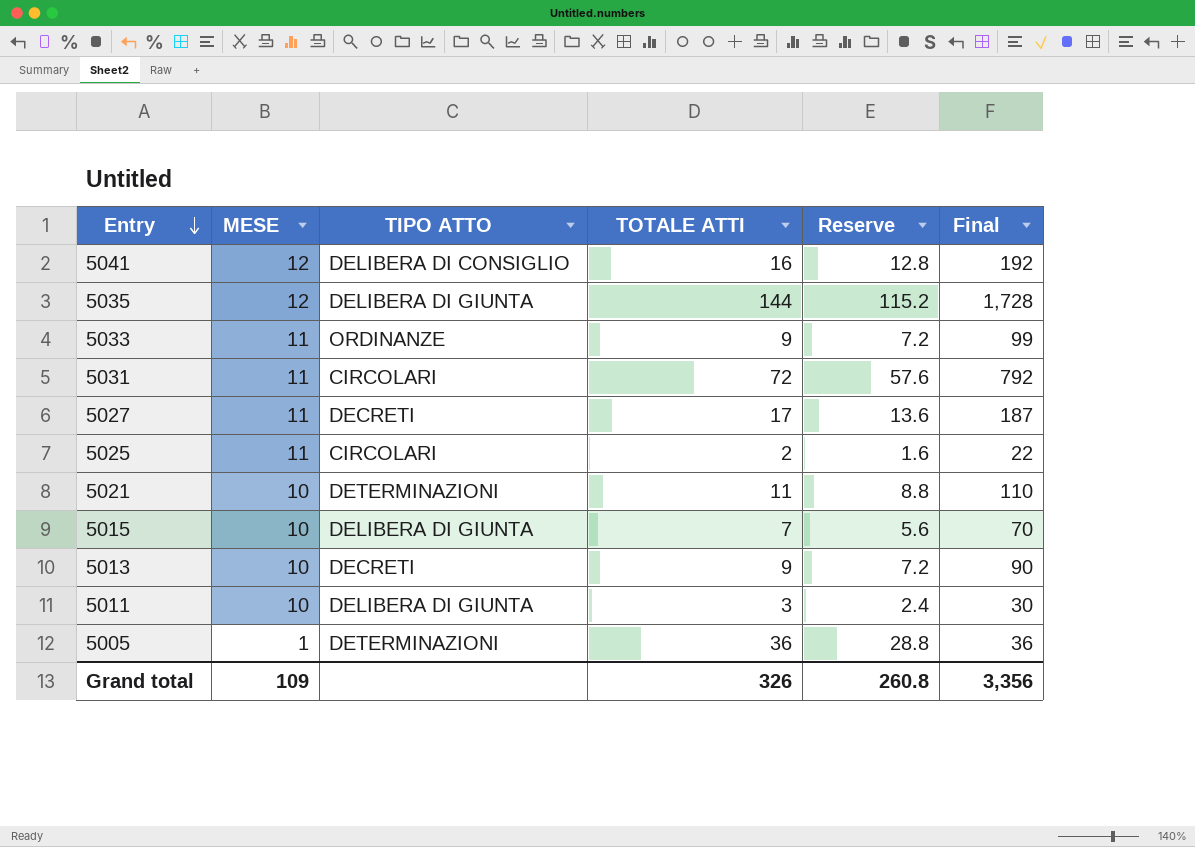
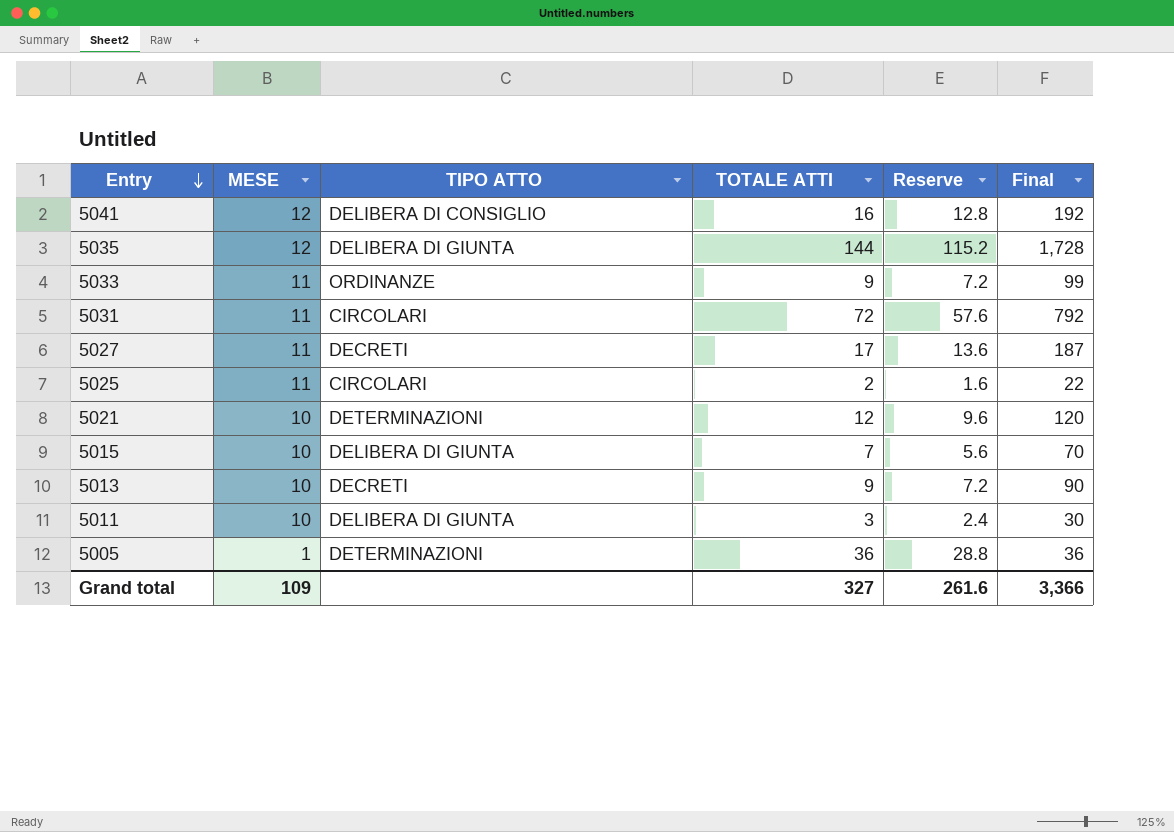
5021 | TOTALE ATTI: 11 -> 12
5021 | Reserve: 8.8 -> 9.6
5021 | Final: 110 -> 120
Grand total | TOTALE ATTI: 326 -> 327
Grand total | Reserve: 260.8 -> 261.6
Grand total | Final: 3,356 -> 3,366

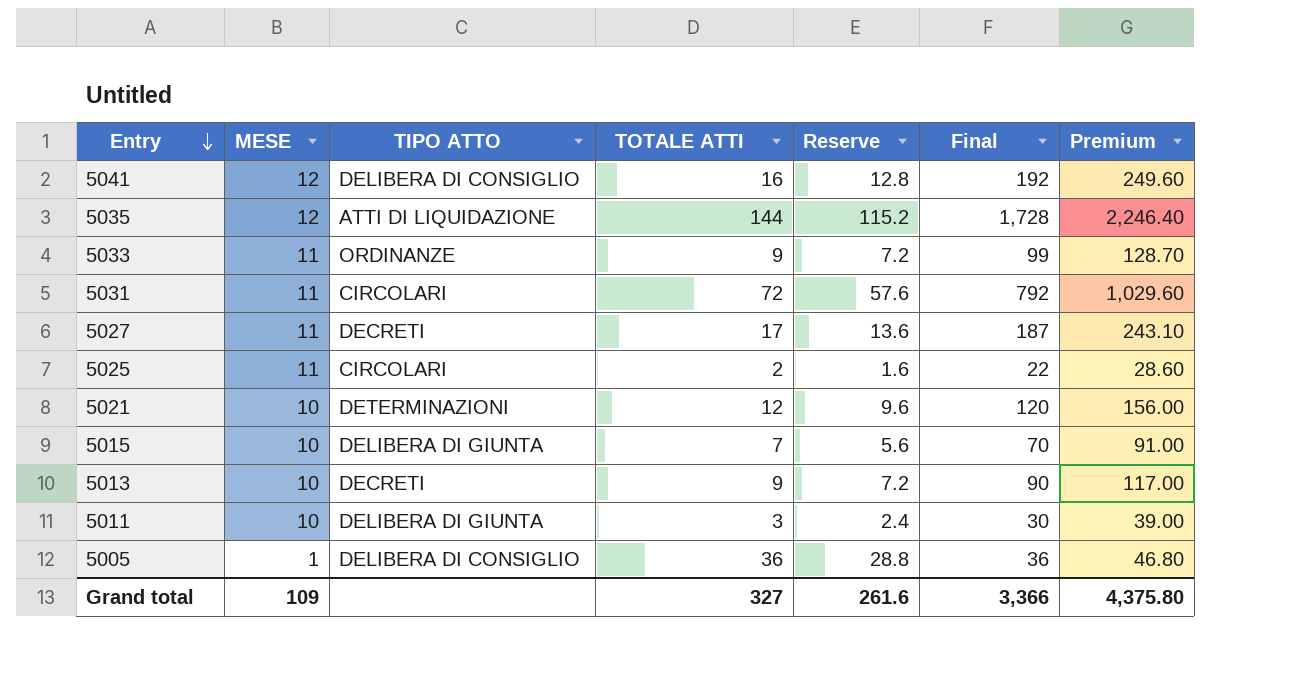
column Premium | formula: none -> [Final] * 1.3
5035 | TIPO ATTO: DELIBERA DI GIUNTA -> ATTI DI LIQUIDAZIONE
5005 | TIPO ATTO: DETERMINAZIONI -> DELIBERA DI CONSIGLIO

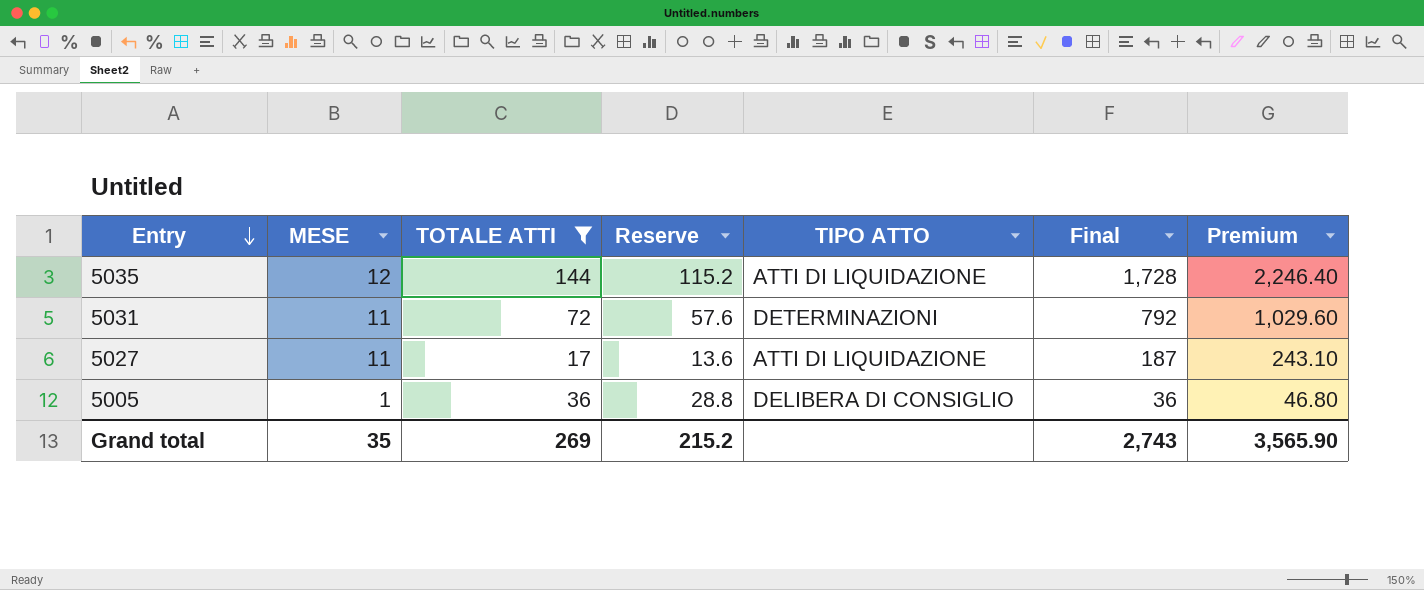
filter: none -> TOTALE ATTI >= 17
column TIPO ATTO | position: 3 -> 5
5031 | TIPO ATTO: CIRCOLARI -> DETERMINAZIONI
5027 | TIPO ATTO: DECRETI -> ATTI DI LIQUIDAZIONE
Grand total | MESE: 109 -> 35
Grand total | TOTALE ATTI: 327 -> 269
Grand total | Reserve: 261.6 -> 215.2
Grand total | Final: 3,366 -> 2,743
Grand total | Premium: 4,375.80 -> 3,565.90

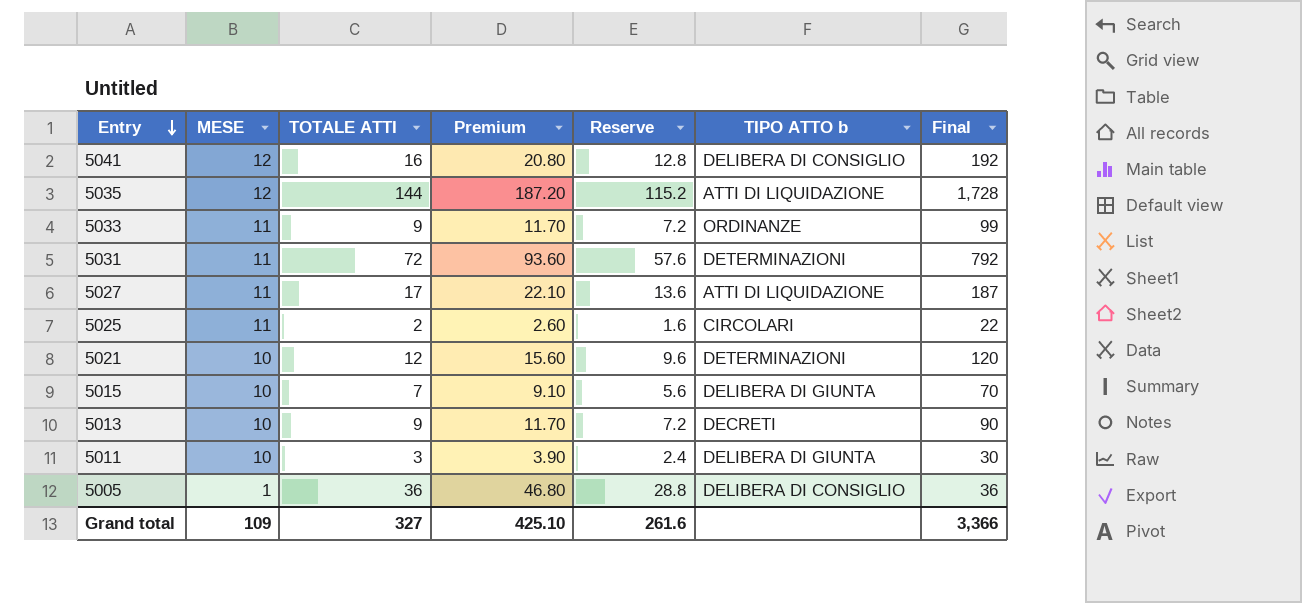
filter: TOTALE ATTI >= 17 -> none
column Premium | formula: [Final] * 1.3 -> [TOTALE ATTI] * 1.3
column Premium | position: 7 -> 4
column name: TIPO ATTO -> TIPO ATTO b
Grand total | MESE: 35 -> 109
Grand total | TOTALE ATTI: 269 -> 327
Grand total | Premium: 3,565.90 -> 425.10
Grand total | Reserve: 215.2 -> 261.6
Grand total | Final: 2,743 -> 3,366

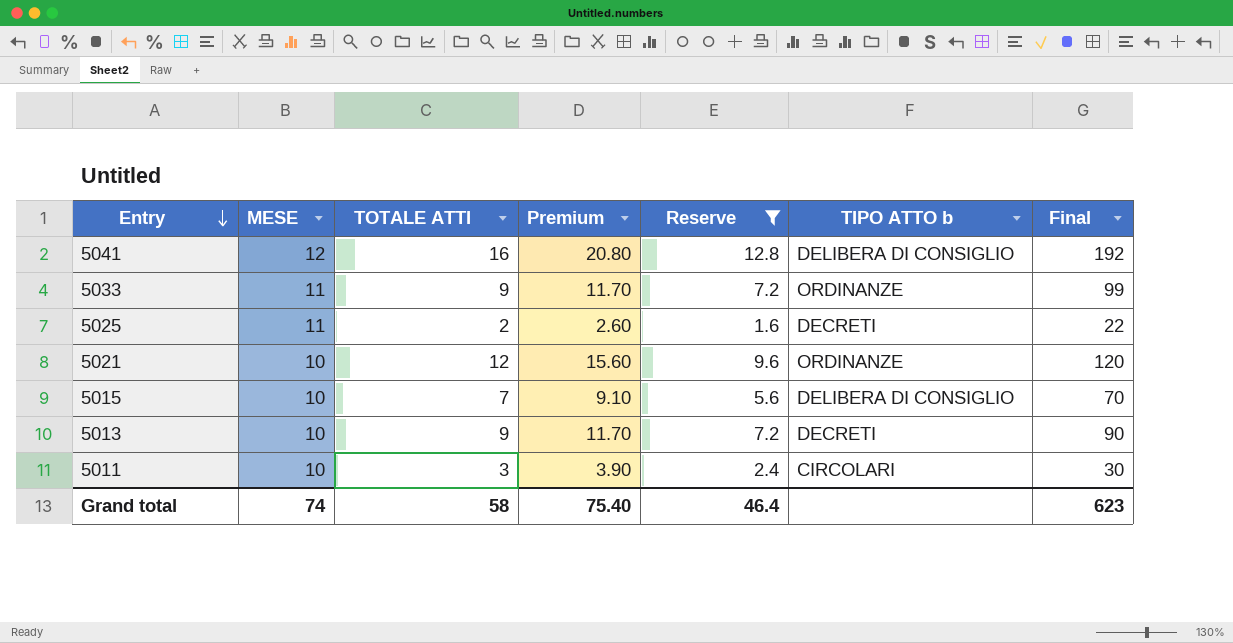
filter: none -> Reserve <= 12.8
5025 | TIPO ATTO b: CIRCOLARI -> DECRETI
5021 | TIPO ATTO b: DETERMINAZIONI -> ORDINANZE
5015 | TIPO ATTO b: DELIBERA DI GIUNTA -> DELIBERA DI CONSIGLIO
5011 | TIPO ATTO b: DELIBERA DI GIUNTA -> CIRCOLARI
Grand total | MESE: 109 -> 74
Grand total | TOTALE ATTI: 327 -> 58
Grand total | Premium: 425.10 -> 75.40
Grand total | Reserve: 261.6 -> 46.4
Grand total | Final: 3,366 -> 623

